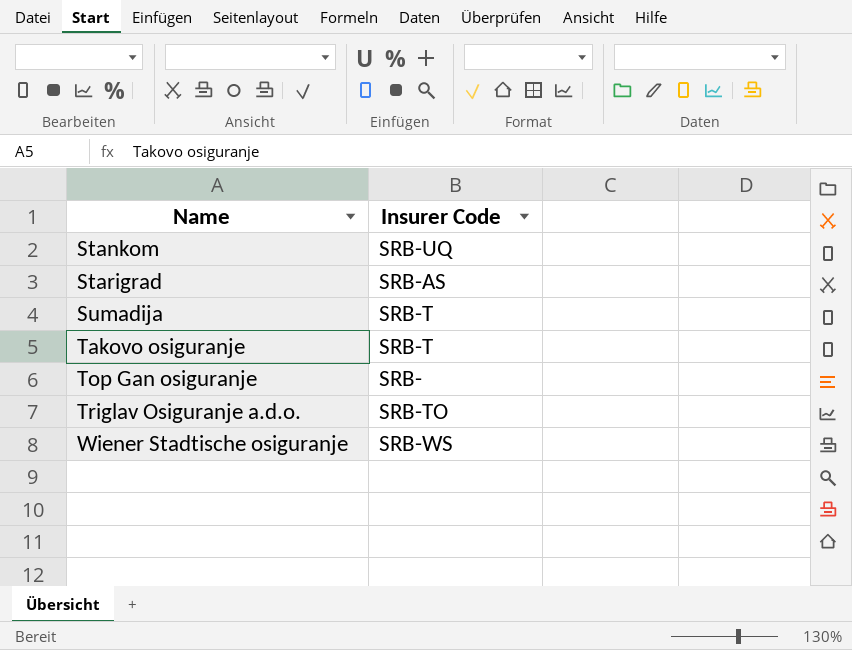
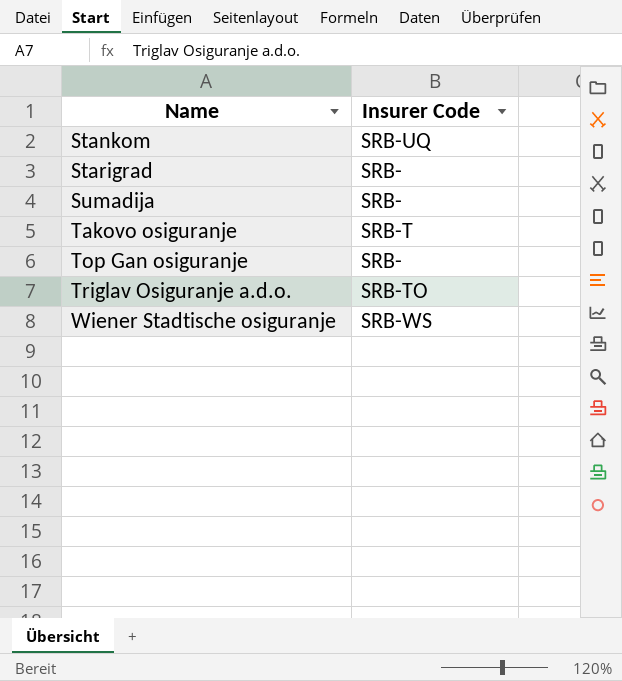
Starigrad | Insurer Code: SRB-AS -> SRB-
Sumadija | Insurer Code: SRB-T -> SRB-

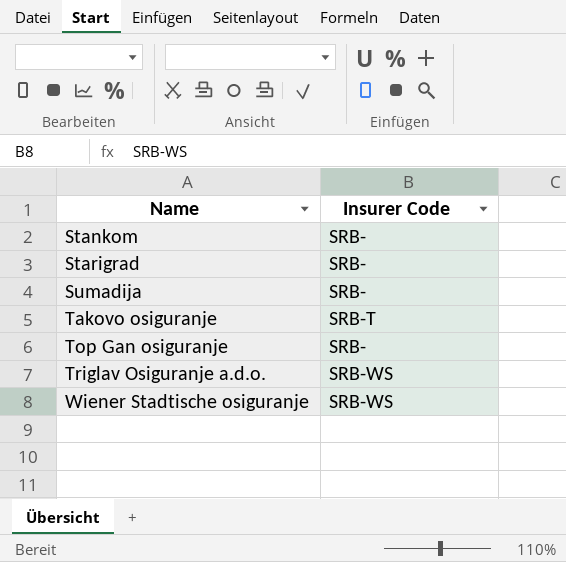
Stankom | Insurer Code: SRB-UQ -> SRB-
Triglav Osiguranje a.d.o. | Insurer Code: SRB-TO -> SRB-WS

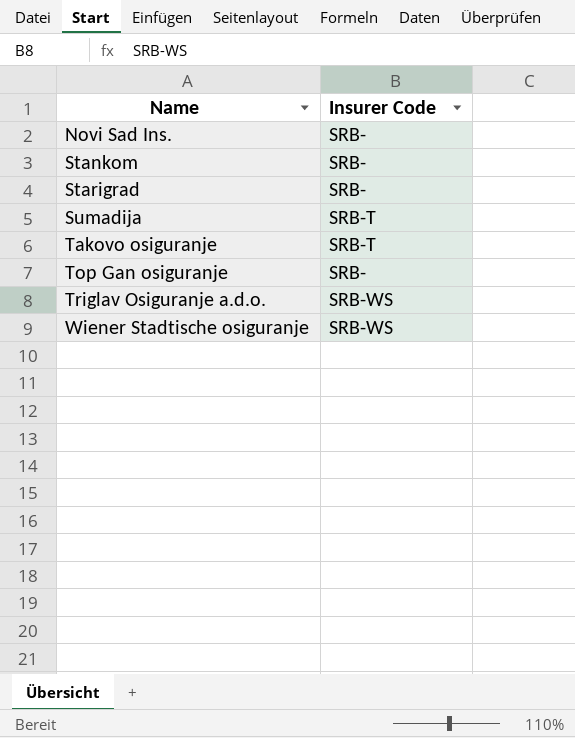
row Novi Sad Ins.: none -> SRB-
Sumadija | Insurer Code: SRB- -> SRB-T

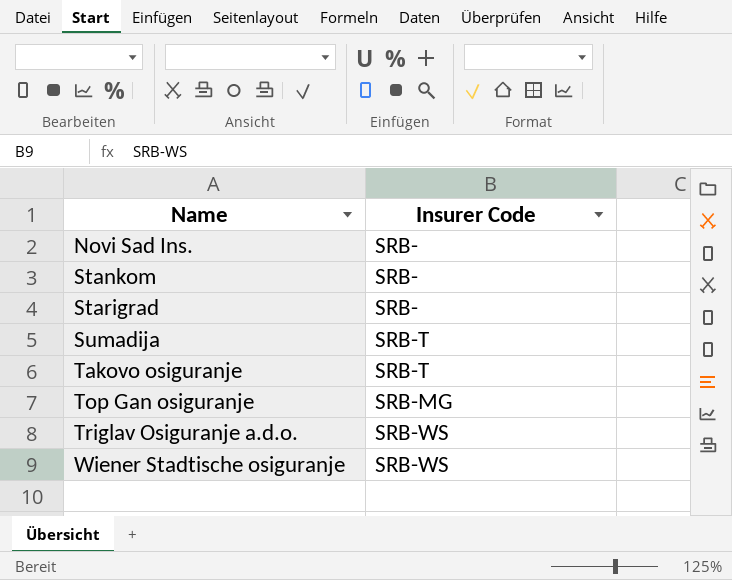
Top Gan osiguranje | Insurer Code: SRB- -> SRB-MG

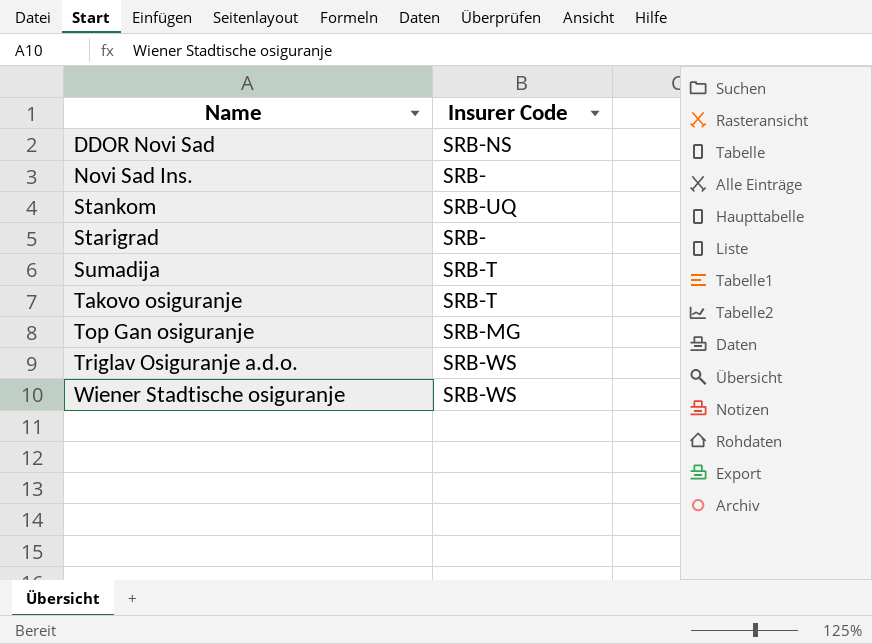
row DDOR Novi Sad: none -> SRB-NS
Stankom | Insurer Code: SRB- -> SRB-UQ

